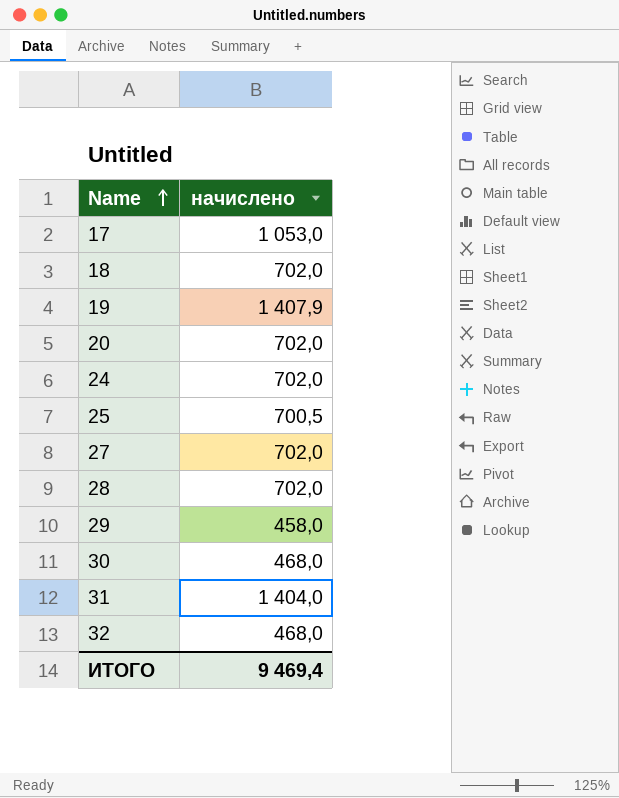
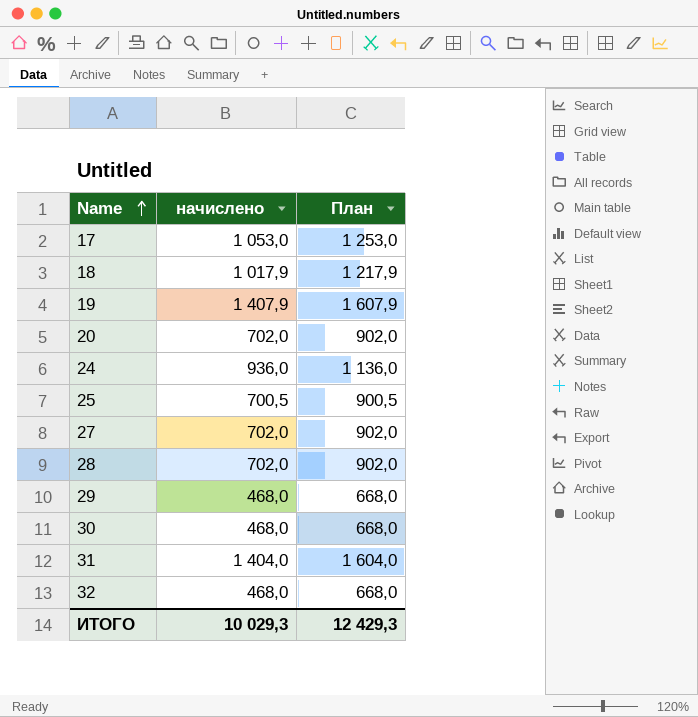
column План | formula: none -> [начислено] + 200
18 | начислено: 702,0 -> 1 017,9
24 | начислено: 702,0 -> 936,0
29 | начислено: 458,0 -> 468,0
ИТОГО | начислено: 9 469,4 -> 10 029,3

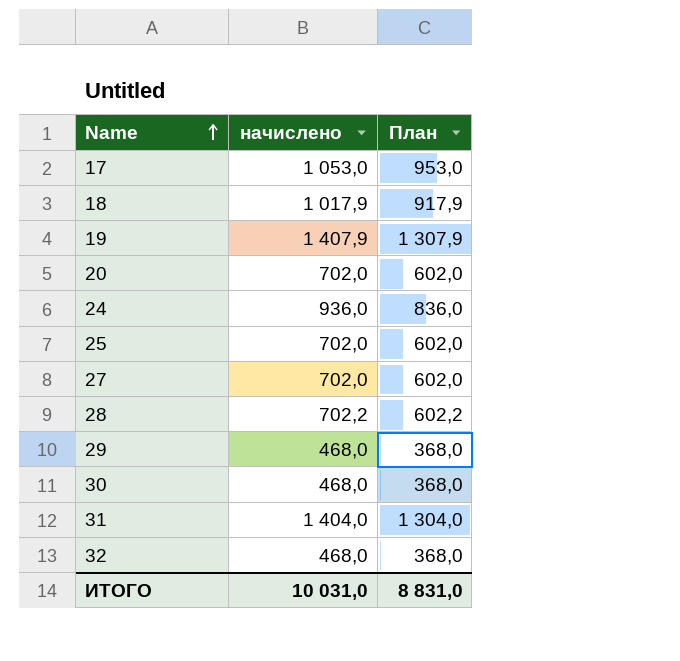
column План | formula: [начислено] + 200 -> [начислено] - 100
25 | начислено: 700,5 -> 702,0
28 | начислено: 702,0 -> 702,2
ИТОГО | начислено: 10 029,3 -> 10 031,0
ИТОГО | План: 12 429,3 -> 8 831,0

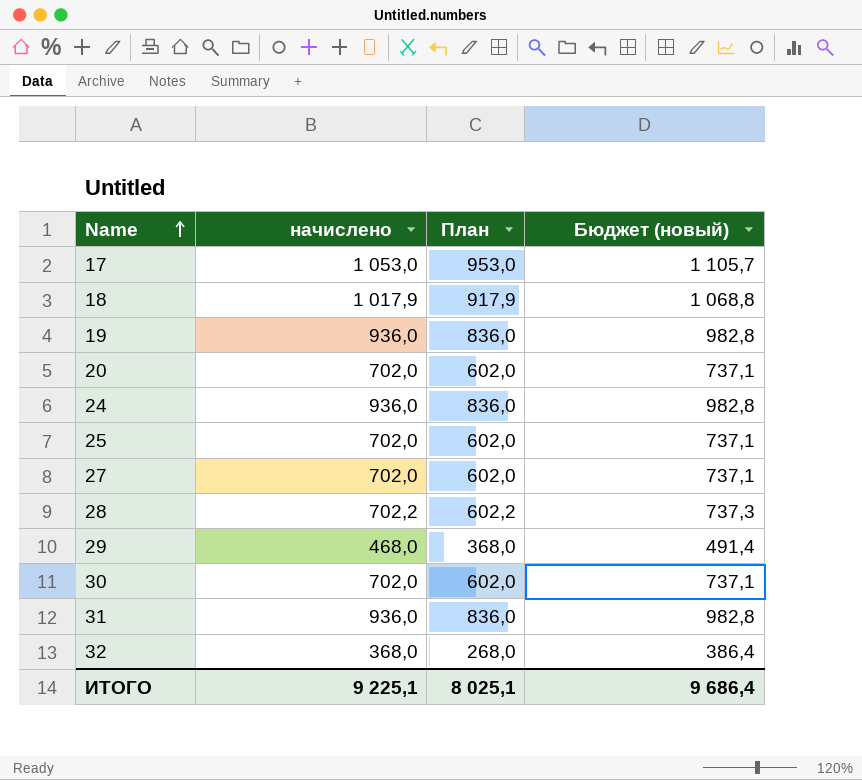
column Бюджет (новый) | formula: none -> [начислено] * 1,05
19 | начислено: 1 407,9 -> 936,0
19 | План: 1 307,9 -> 836,0
30 | начислено: 468,0 -> 702,0
30 | План: 368,0 -> 602,0
31 | начислено: 1 404,0 -> 936,0
31 | План: 1 304,0 -> 836,0
32 | начислено: 468,0 -> 368,0
32 | План: 368,0 -> 268,0
ИТОГО | начислено: 10 031,0 -> 9 225,1
ИТОГО | План: 8 831,0 -> 8 025,1

